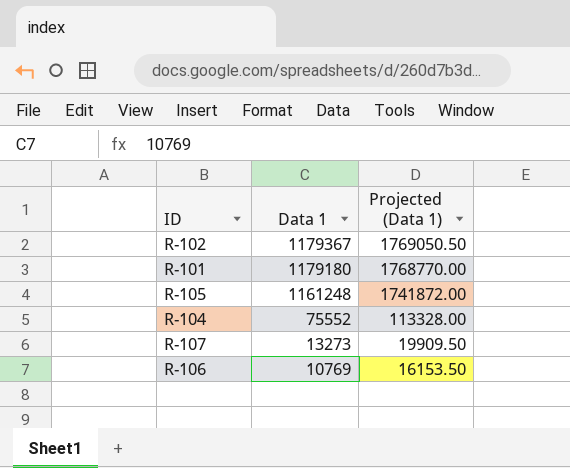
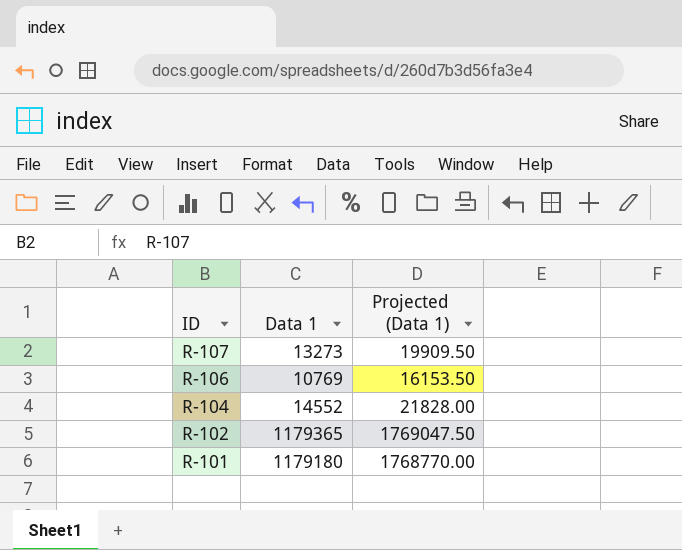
row order: Data 1 descending -> ID descending
row R-105: 1161248 | 1741872.00 -> none
R-104 | Data 1: 75552 -> 14552
R-104 | Projected (Data 1): 113328.00 -> 21828.00
R-102 | Data 1: 1179367 -> 1179365
R-102 | Projected (Data 1): 1769050.50 -> 1769047.50

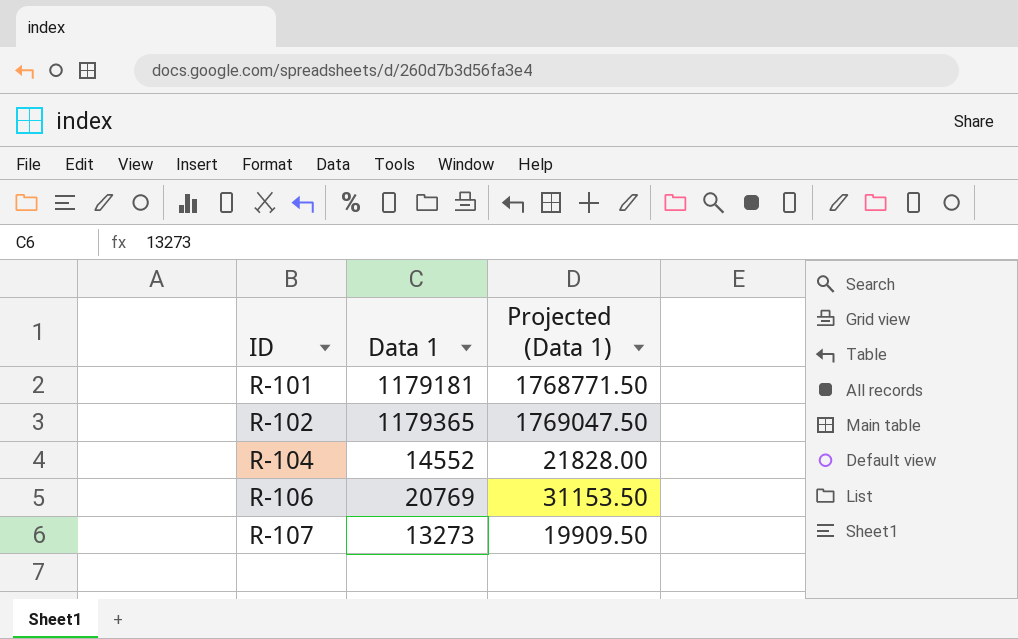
row order: ID descending -> ID ascending
R-101 | Data 1: 1179180 -> 1179181
R-101 | Projected (Data 1): 1768770.00 -> 1768771.50
R-106 | Data 1: 10769 -> 20769
R-106 | Projected (Data 1): 16153.50 -> 31153.50

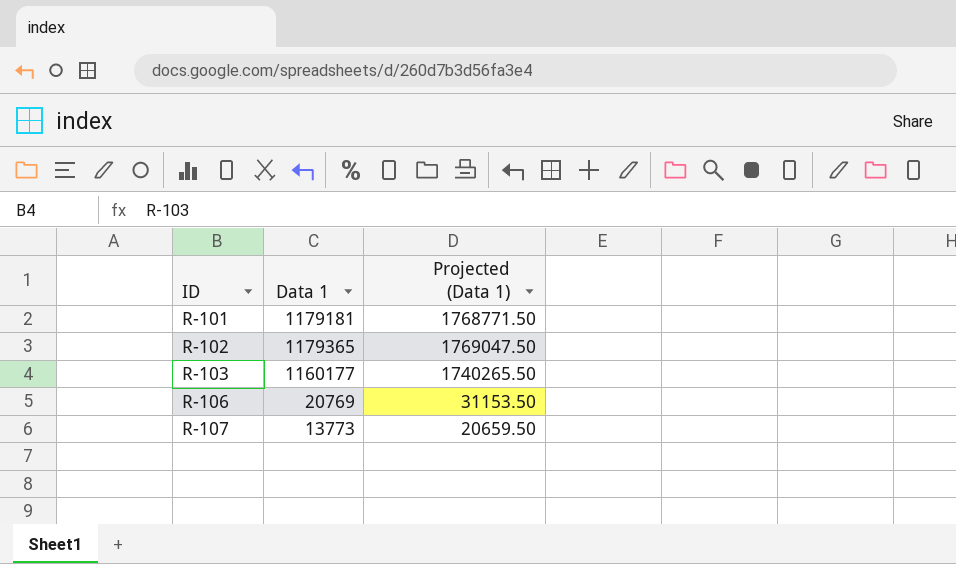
row R-104: 14552 | 21828.00 -> none
row R-103: none -> 1160177 | 1740265.50
R-107 | Data 1: 13273 -> 13773
R-107 | Projected (Data 1): 19909.50 -> 20659.50

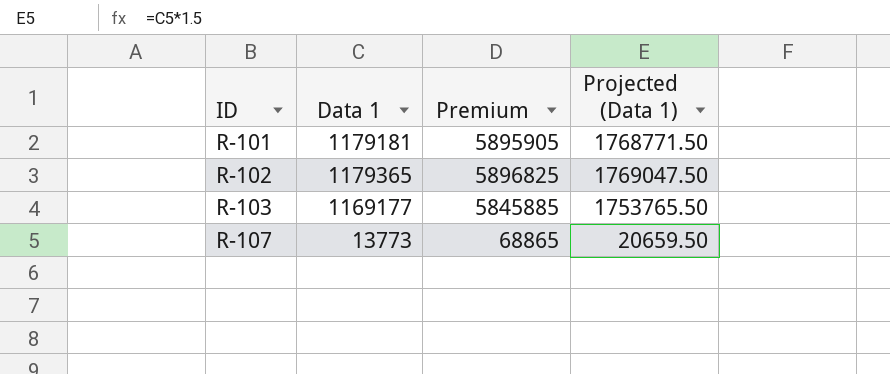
column Premium | formula: none -> [Data 1] * 5
row R-106: 20769 | 31153.50 -> none
R-103 | Data 1: 1160177 -> 1169177
R-103 | Projected (Data 1): 1740265.50 -> 1753765.50

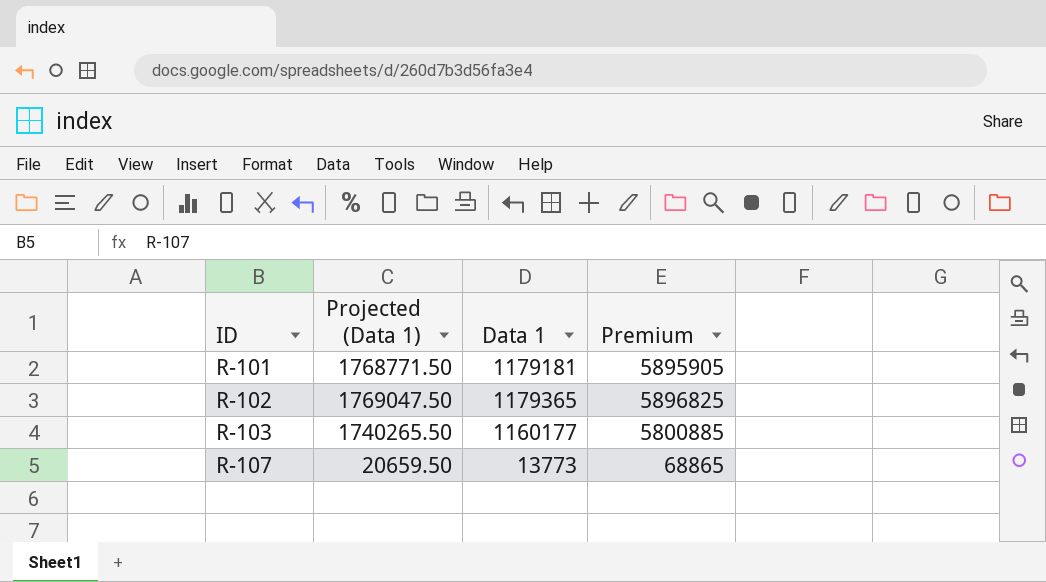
column Projected (Data 1) | position: 4 -> 2
R-103 | Projected (Data 1): 1753765.50 -> 1740265.50
R-103 | Data 1: 1169177 -> 1160177
R-103 | Premium: 5845885 -> 5800885

